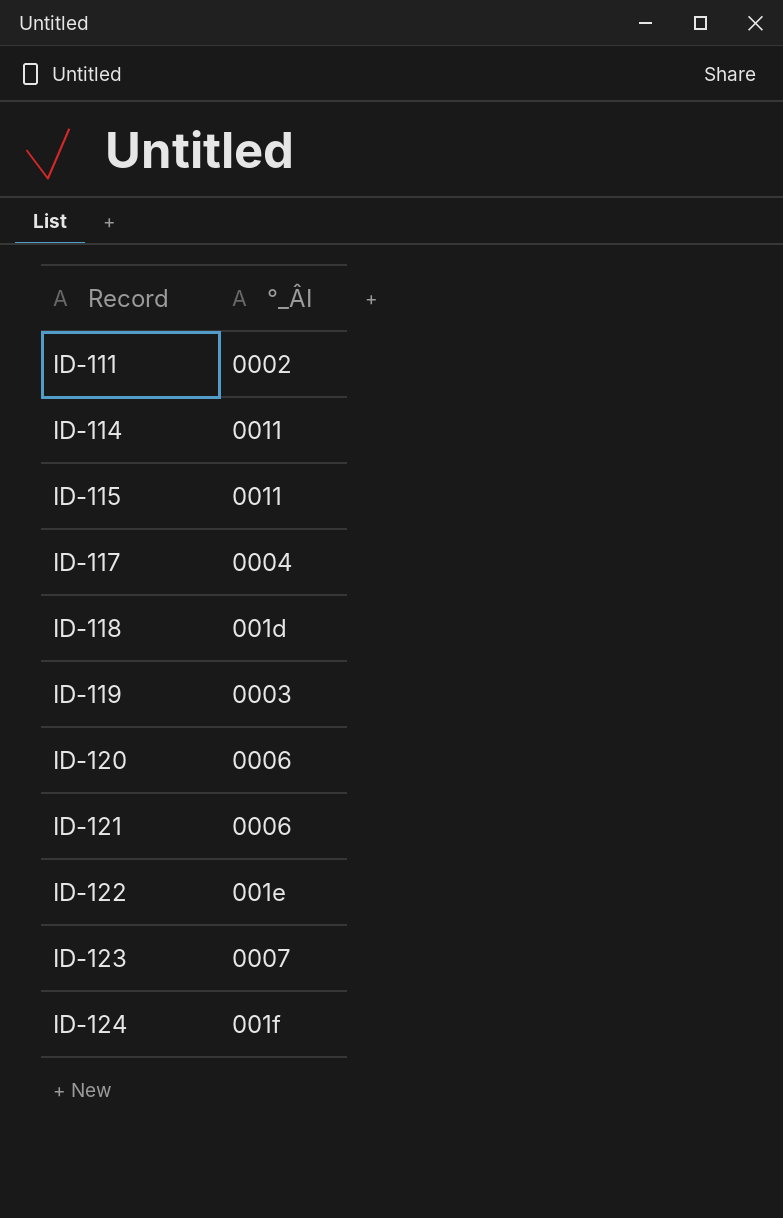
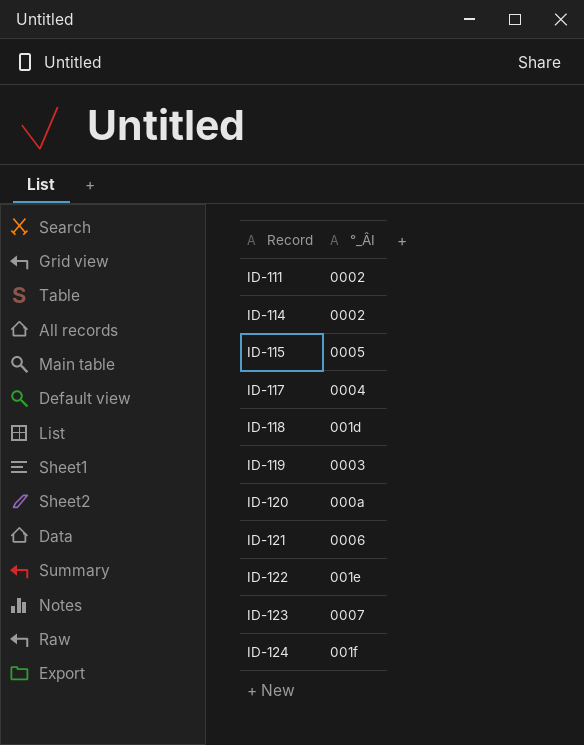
ID-114 | °_ÂI: 0011 -> 0002
ID-115 | °_ÂI: 0011 -> 0005
ID-120 | °_ÂI: 0006 -> 000a

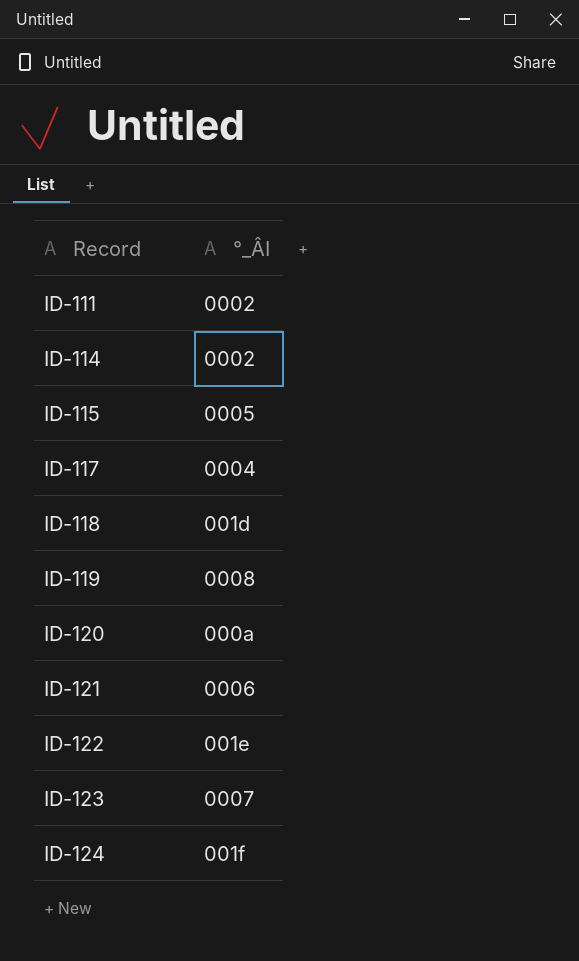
ID-119 | °_ÂI: 0003 -> 0008

